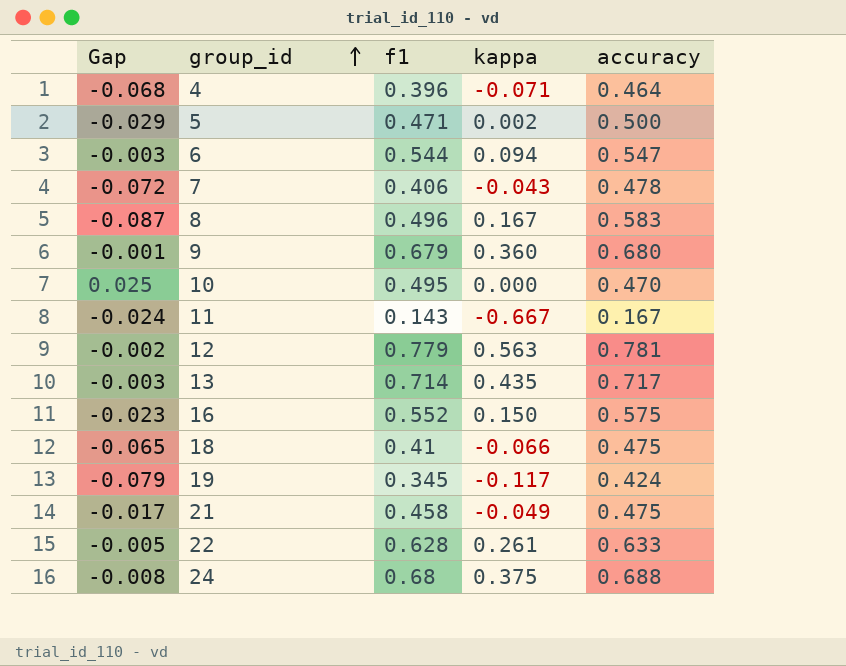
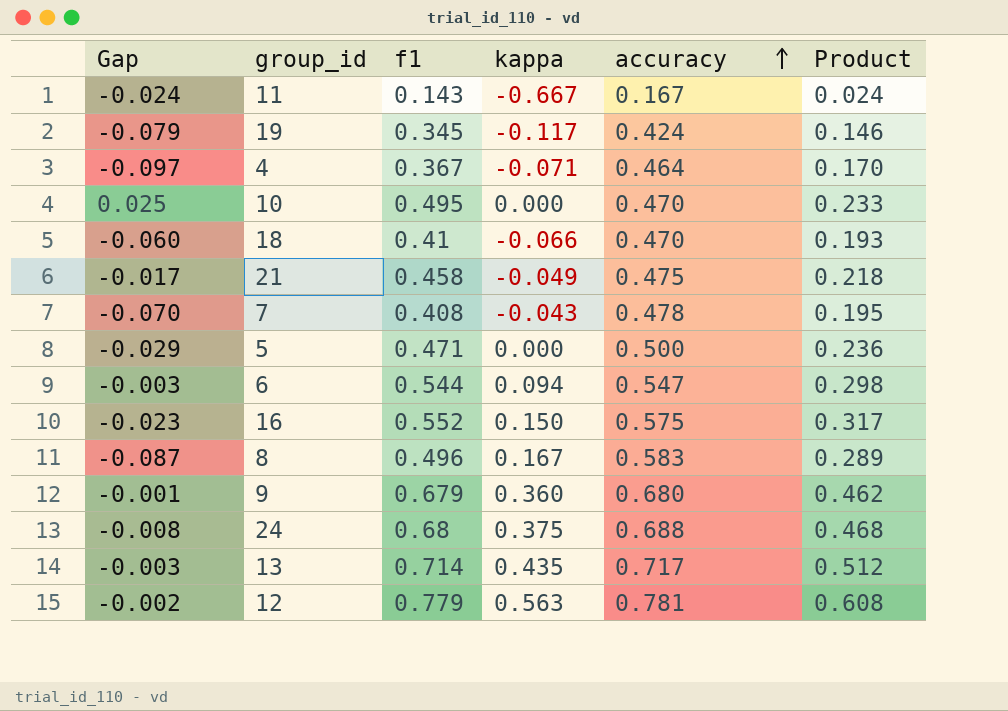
row order: group_id ascending -> accuracy ascending
column Product | formula: none -> [f1] * [accuracy]
row 22: -0.005 | 0.628 | 0.261 | 0.633 -> none
4 | Gap: -0.068 -> -0.097
4 | f1: 0.396 -> 0.367
18 | Gap: -0.065 -> -0.060
18 | accuracy: 0.475 -> 0.470
7 | Gap: -0.072 -> -0.070
7 | f1: 0.406 -> 0.408
5 | kappa: 0.002 -> 0.000

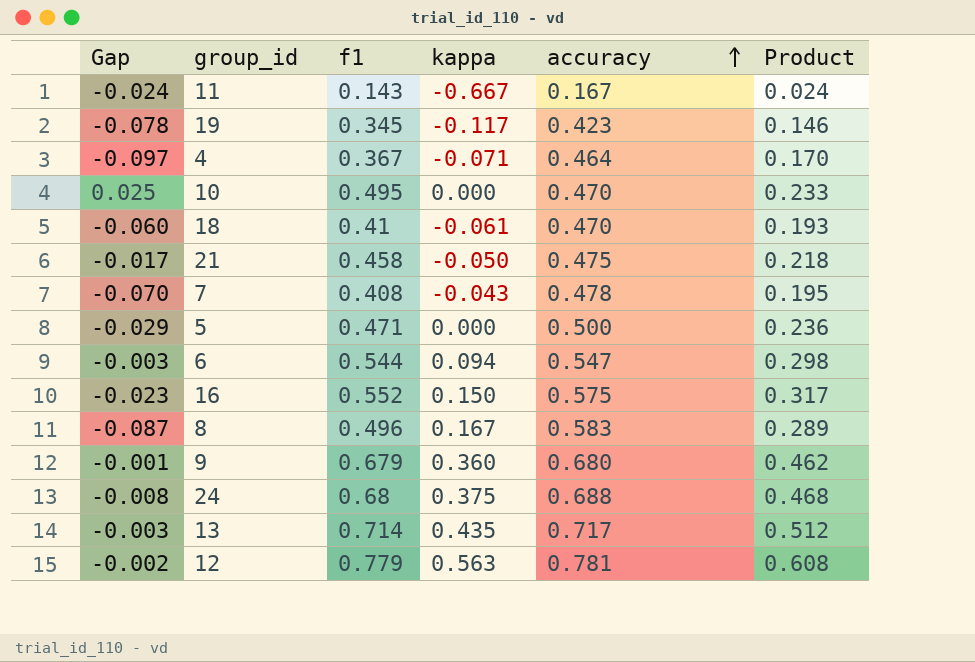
19 | Gap: -0.079 -> -0.078
19 | accuracy: 0.424 -> 0.423
18 | kappa: -0.066 -> -0.061
21 | kappa: -0.049 -> -0.050

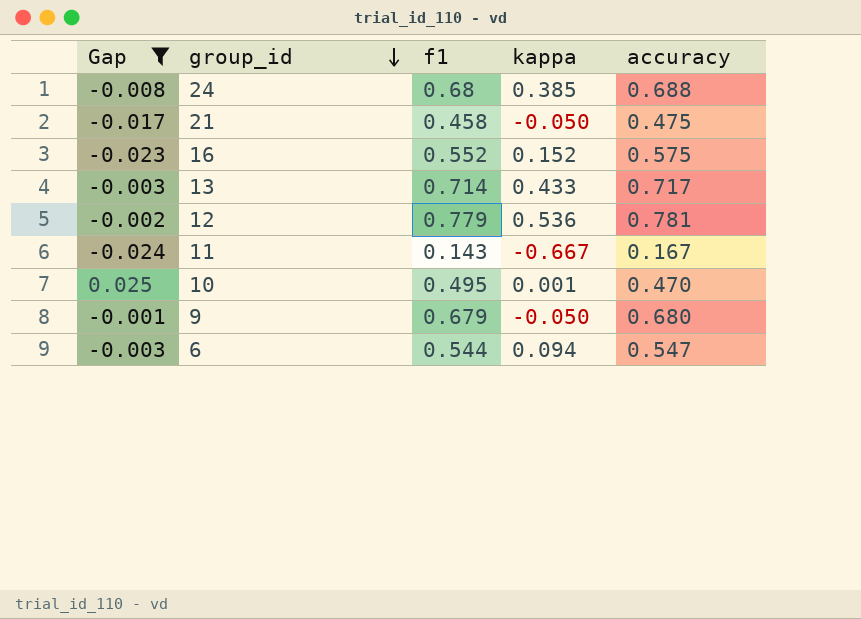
filter: none -> Gap >= -0.024
row order: accuracy ascending -> group_id descending
column Product | formula: [f1] * [accuracy] -> none
24 | kappa: 0.375 -> 0.385
16 | kappa: 0.150 -> 0.152
13 | kappa: 0.435 -> 0.433
12 | kappa: 0.563 -> 0.536
10 | kappa: 0.000 -> 0.001
9 | kappa: 0.360 -> -0.050

